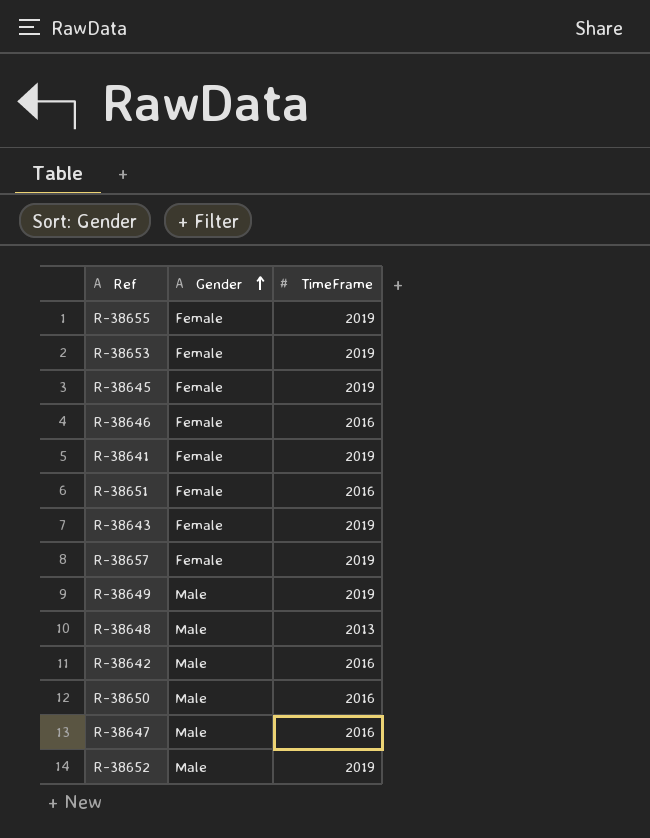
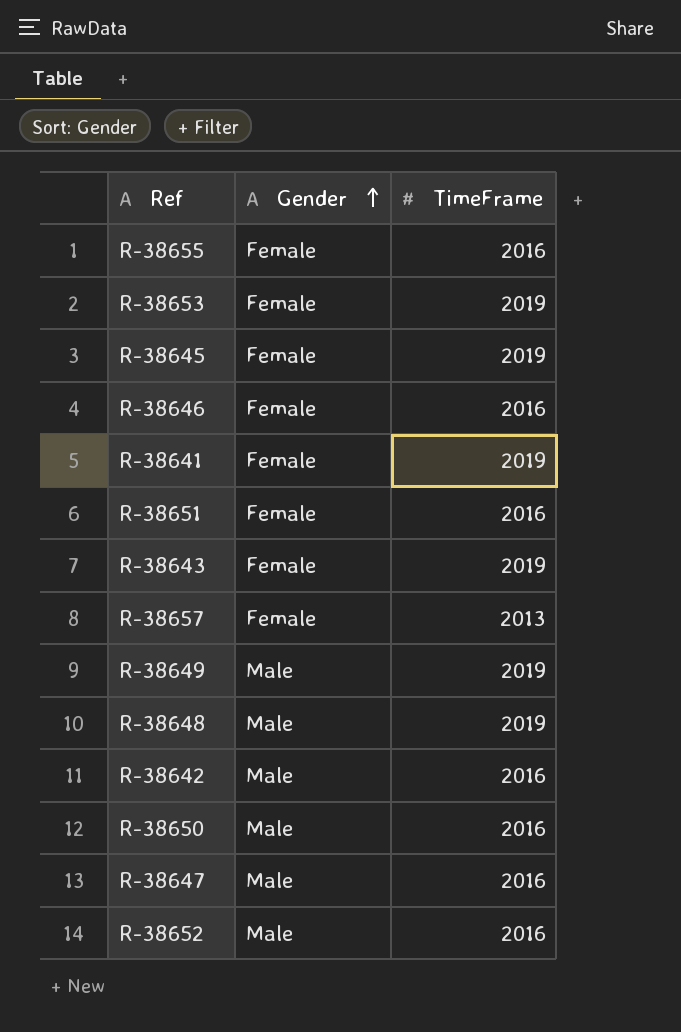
R-38655 | TimeFrame: 2019 -> 2016
R-38657 | TimeFrame: 2019 -> 2013
R-38648 | TimeFrame: 2013 -> 2019
R-38652 | TimeFrame: 2019 -> 2016

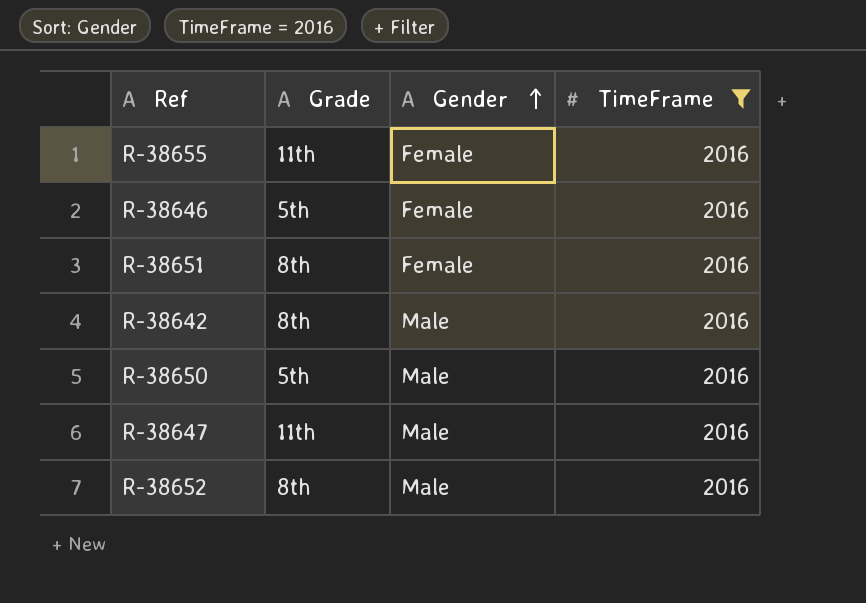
filter: none -> TimeFrame = 2016
column Grade | position: none -> 2

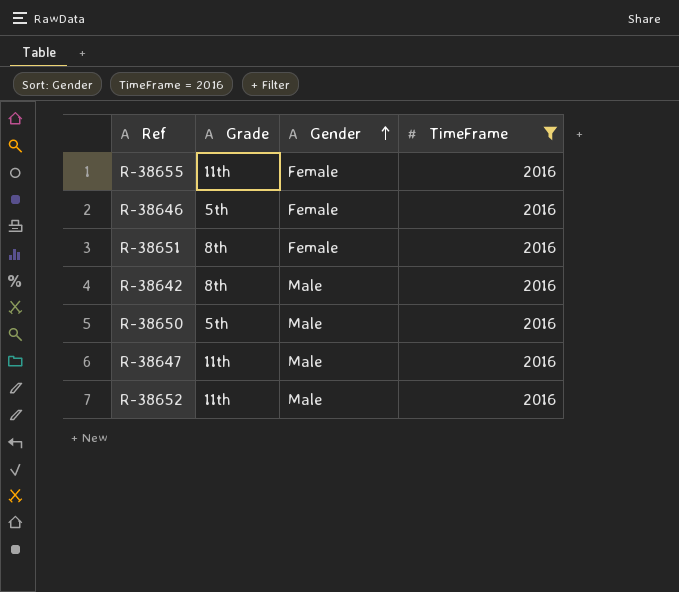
R-38652 | Grade: 8th -> 11th

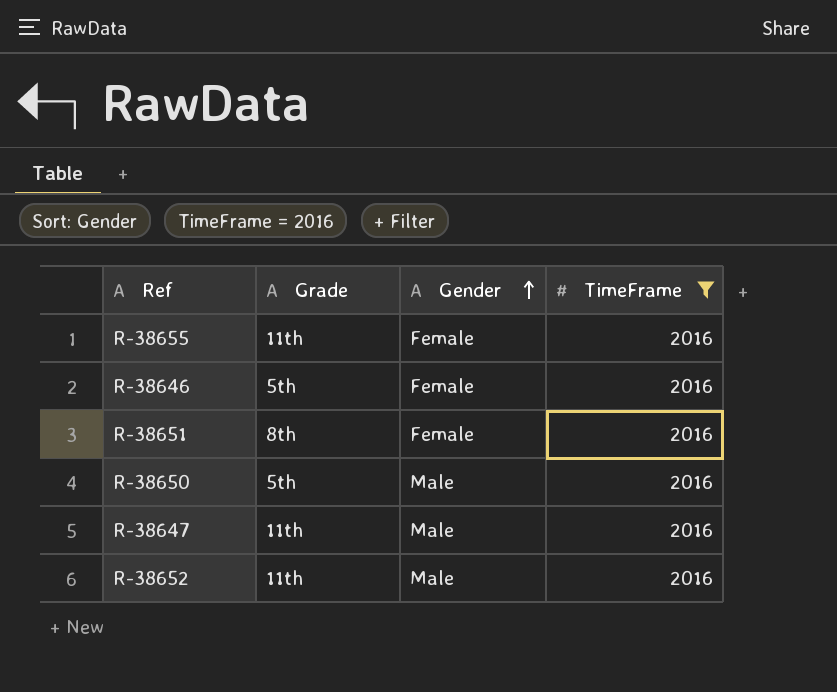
row R-38642: 8th | Male | 2016 -> none

